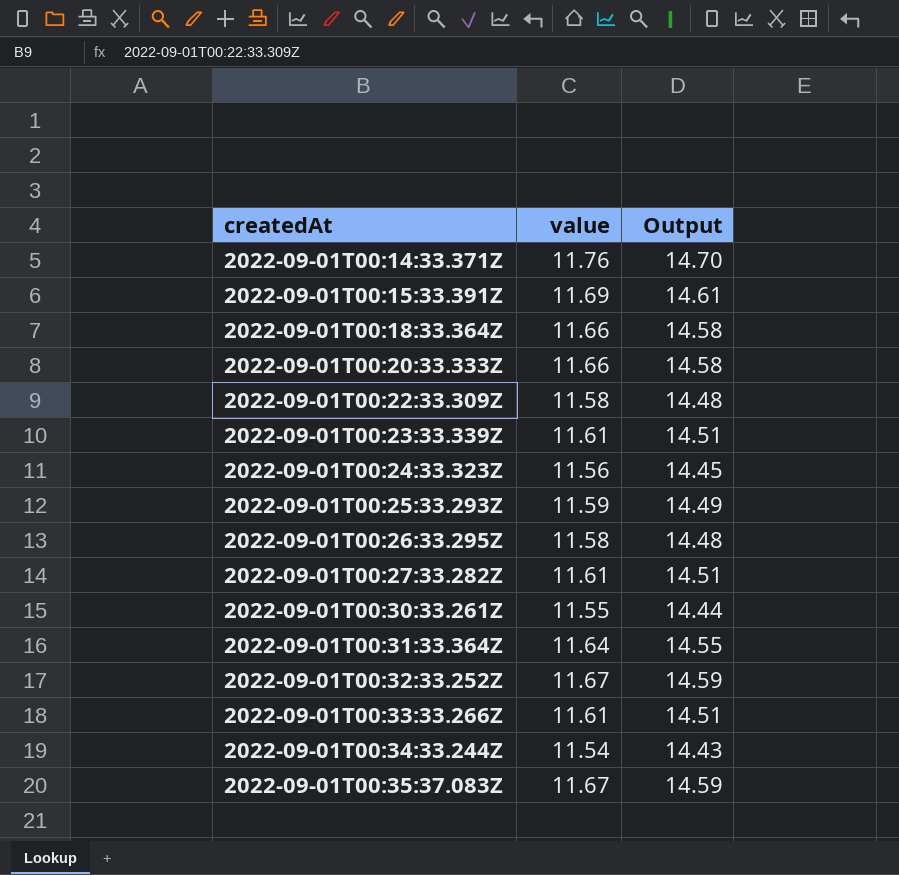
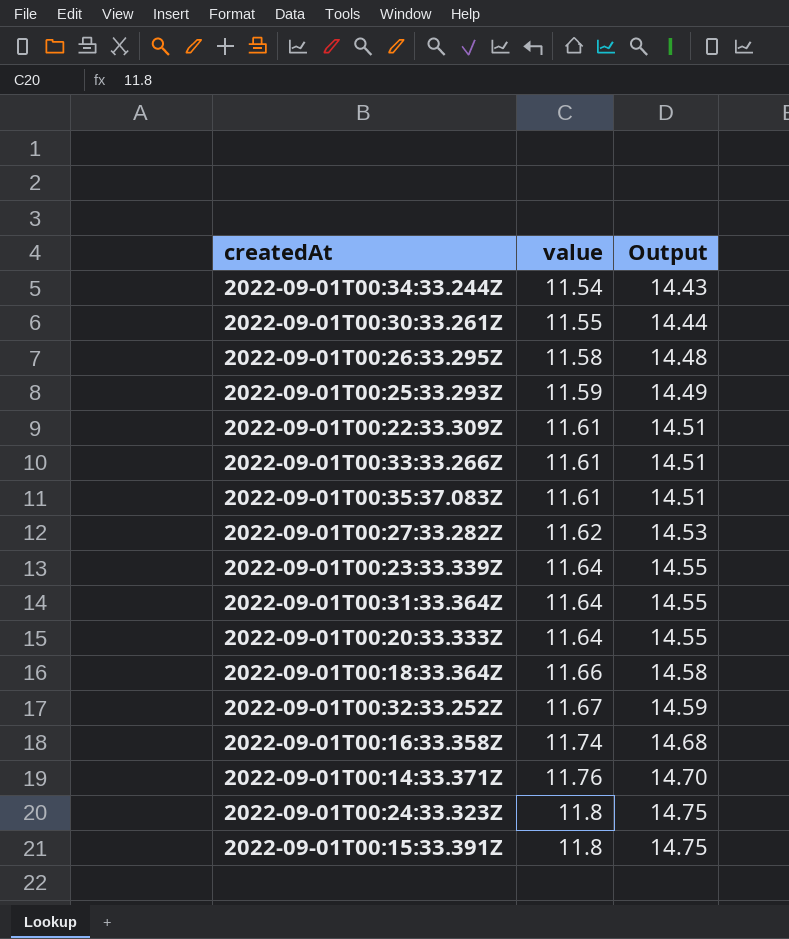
row order: createdAt ascending -> value ascending
2022-09-01T00:22:33.309Z | value: 11.58 -> 11.61
2022-09-01T00:22:33.309Z | Output: 14.48 -> 14.51
2022-09-01T00:35:37.083Z | value: 11.67 -> 11.61
2022-09-01T00:35:37.083Z | Output: 14.59 -> 14.51
2022-09-01T00:27:33.282Z | value: 11.61 -> 11.62
2022-09-01T00:27:33.282Z | Output: 14.51 -> 14.53
2022-09-01T00:23:33.339Z | value: 11.61 -> 11.64
2022-09-01T00:23:33.339Z | Output: 14.51 -> 14.55
2022-09-01T00:20:33.333Z | value: 11.66 -> 11.64
2022-09-01T00:20:33.333Z | Output: 14.58 -> 14.55
row 2022-09-01T00:16:33.358Z: none -> 11.74 | 14.68
2022-09-01T00:24:33.323Z | value: 11.56 -> 11.8
2022-09-01T00:24:33.323Z | Output: 14.45 -> 14.75
2022-09-01T00:15:33.391Z | value: 11.69 -> 11.8
2022-09-01T00:15:33.391Z | Output: 14.61 -> 14.75

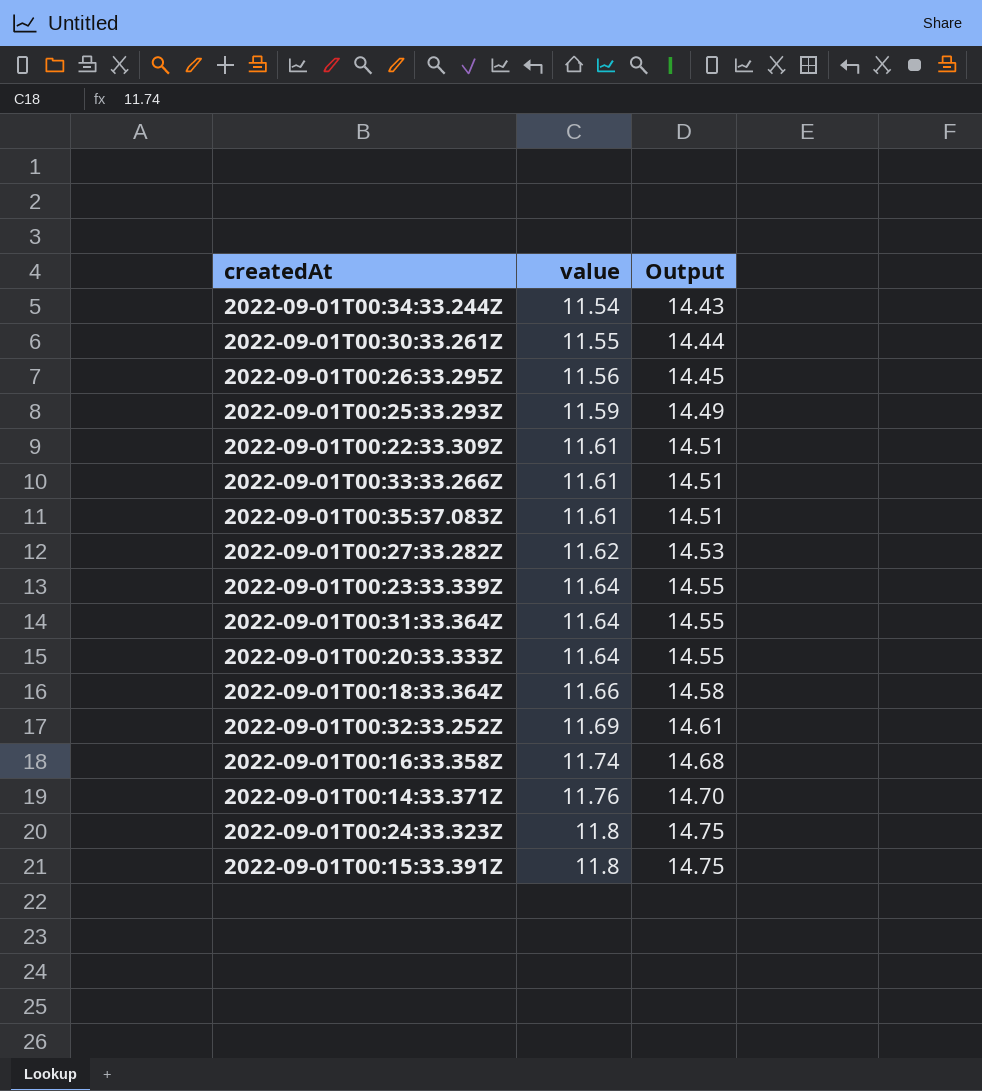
2022-09-01T00:26:33.295Z | value: 11.58 -> 11.56
2022-09-01T00:26:33.295Z | Output: 14.48 -> 14.45
2022-09-01T00:32:33.252Z | value: 11.67 -> 11.69
2022-09-01T00:32:33.252Z | Output: 14.59 -> 14.61

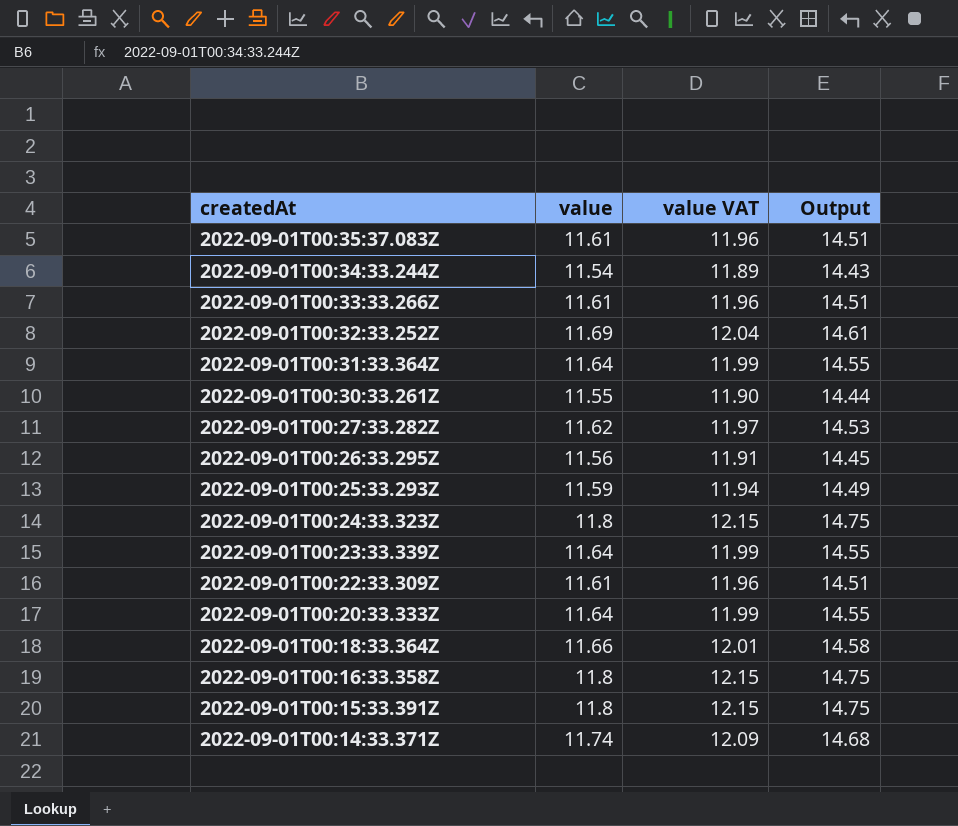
row order: value ascending -> createdAt descending
column value VAT | formula: none -> [value] * 1.03
2022-09-01T00:16:33.358Z | value: 11.74 -> 11.8
2022-09-01T00:16:33.358Z | Output: 14.68 -> 14.75
2022-09-01T00:14:33.371Z | value: 11.76 -> 11.74
2022-09-01T00:14:33.371Z | Output: 14.70 -> 14.68

